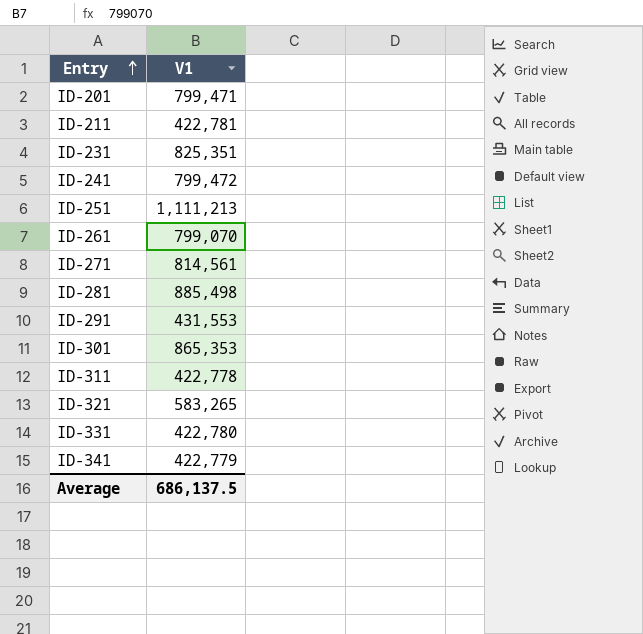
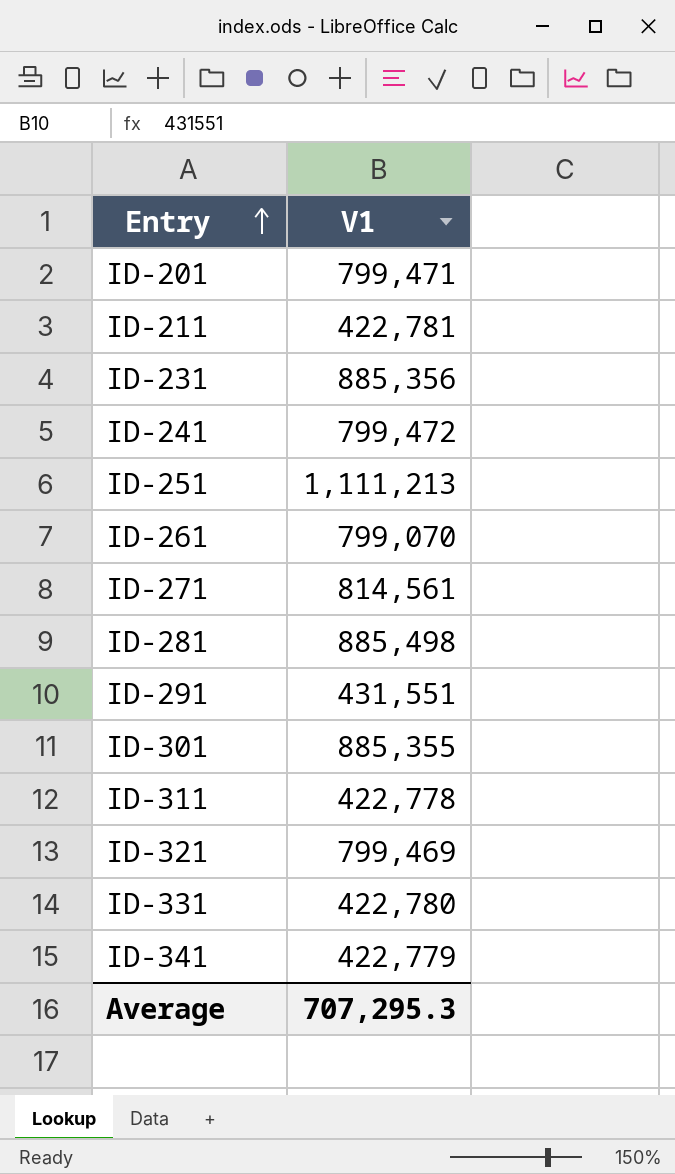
ID-231 | V1: 825,351 -> 885,356
ID-291 | V1: 431,553 -> 431,551
ID-301 | V1: 865,353 -> 885,355
ID-321 | V1: 583,265 -> 799,469
Average | V1: 686,137.5 -> 707,295.3

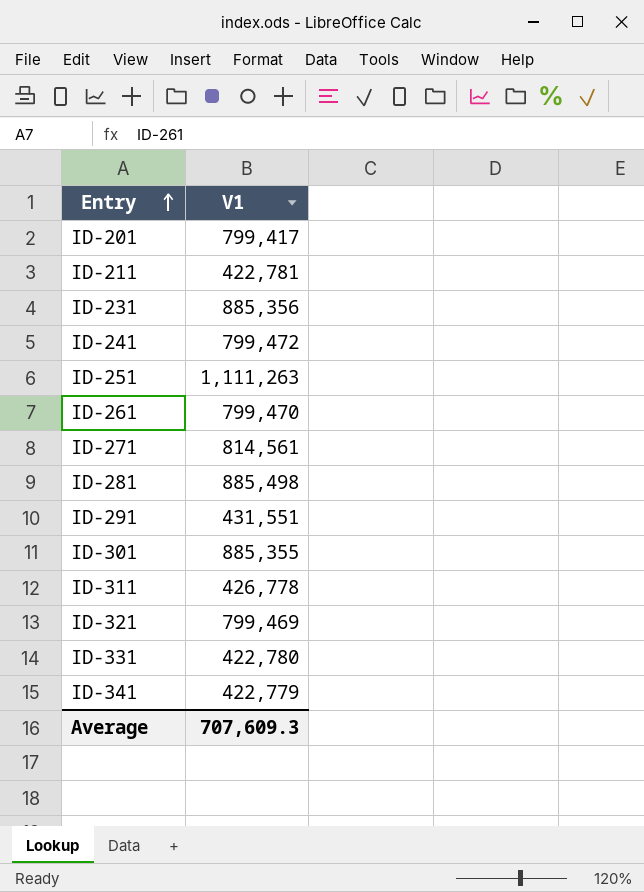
ID-201 | V1: 799,471 -> 799,417
ID-251 | V1: 1,111,213 -> 1,111,263
ID-261 | V1: 799,070 -> 799,470
ID-311 | V1: 422,778 -> 426,778
Average | V1: 707,295.3 -> 707,609.3

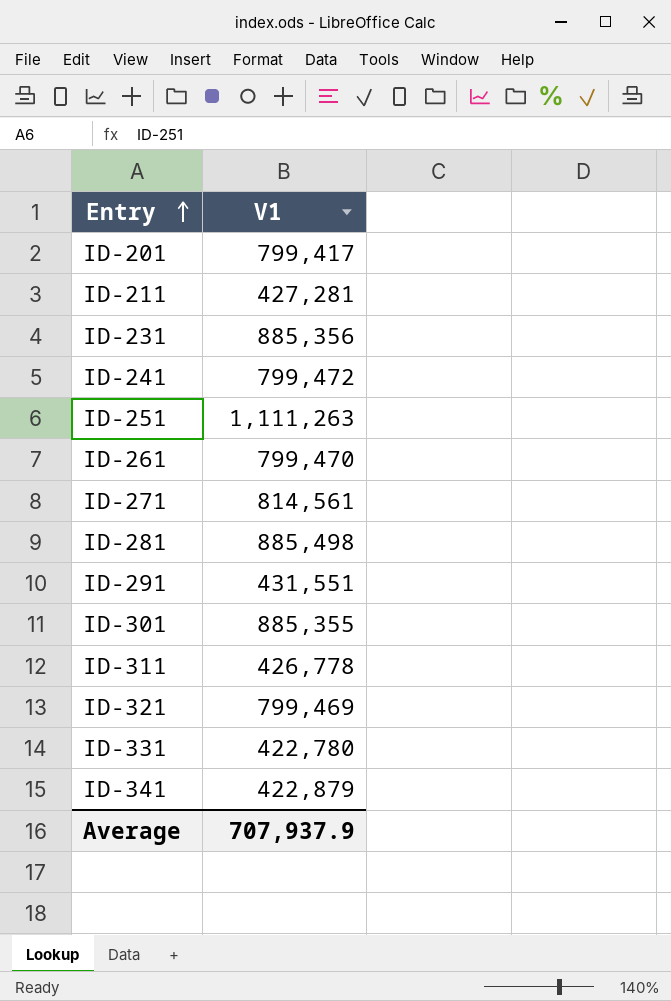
ID-211 | V1: 422,781 -> 427,281
ID-341 | V1: 422,779 -> 422,879
Average | V1: 707,609.3 -> 707,937.9

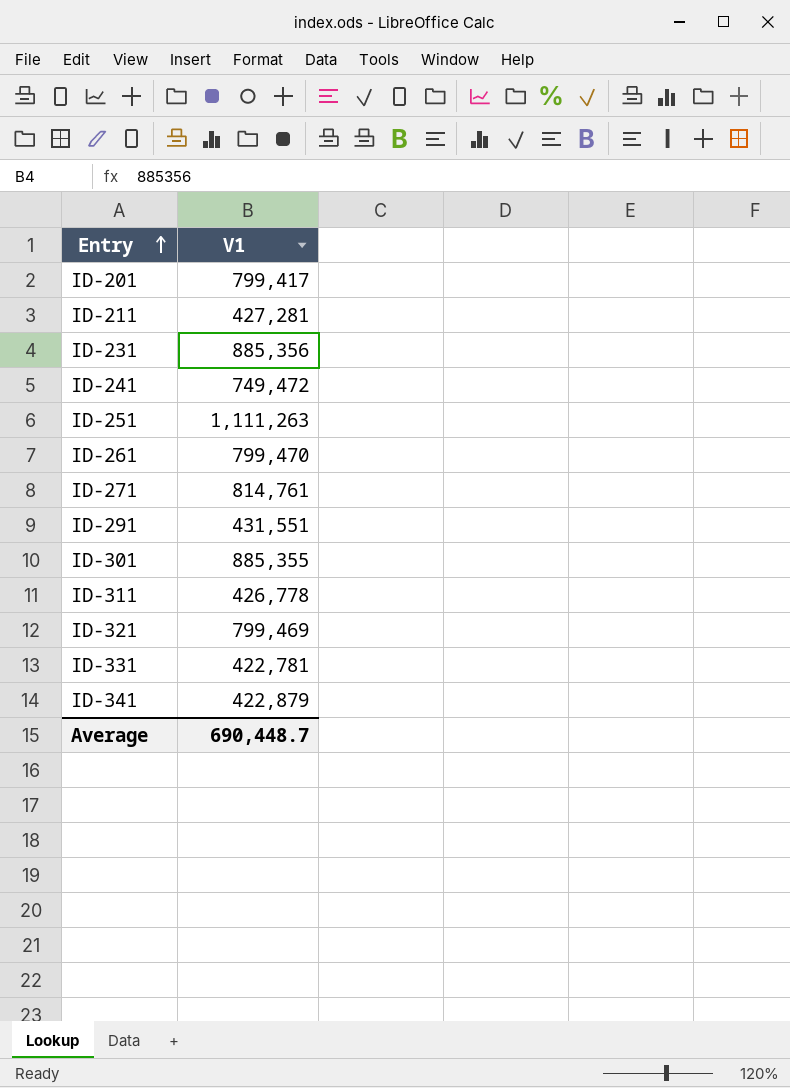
row ID-281: 885,498 -> none
ID-241 | V1: 799,472 -> 749,472
ID-271 | V1: 814,561 -> 814,761
ID-331 | V1: 422,780 -> 422,781
Average | V1: 707,937.9 -> 690,448.7

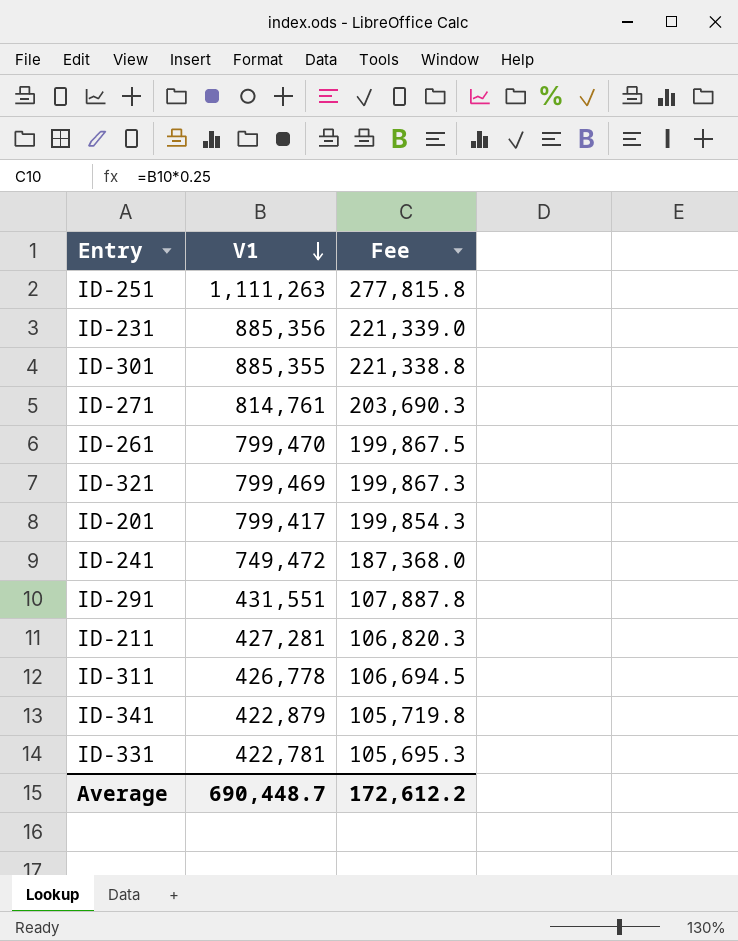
row order: Entry ascending -> V1 descending
column Fee | formula: none -> [V1] * 0.25

